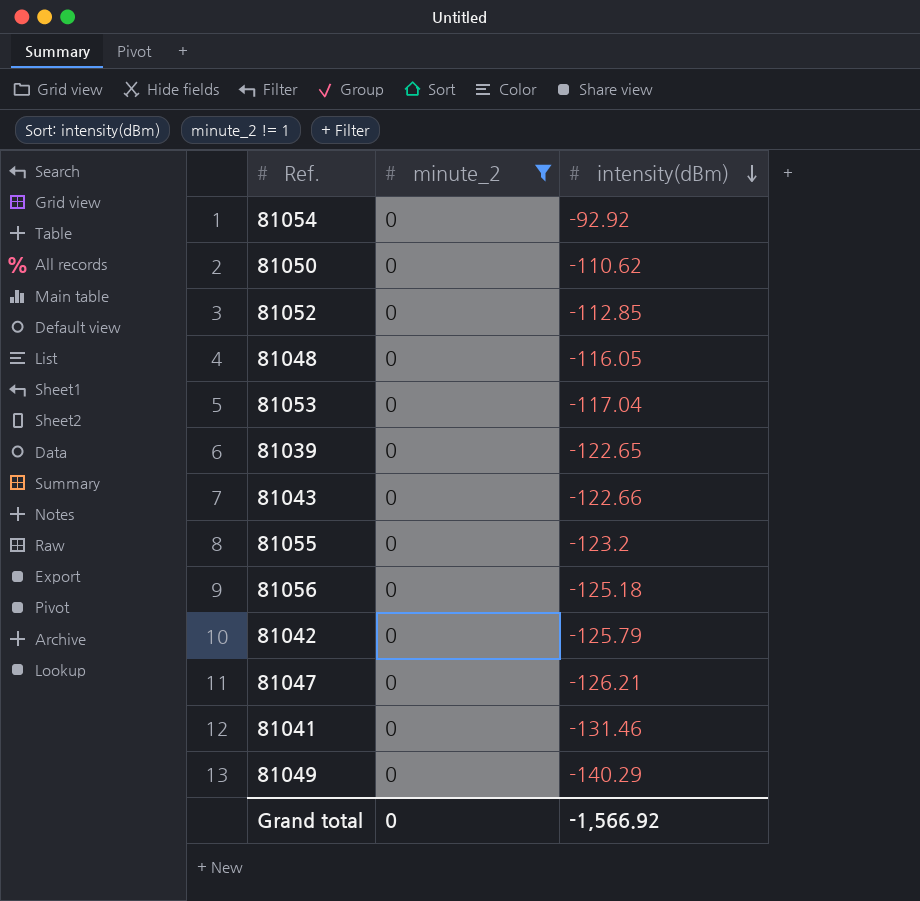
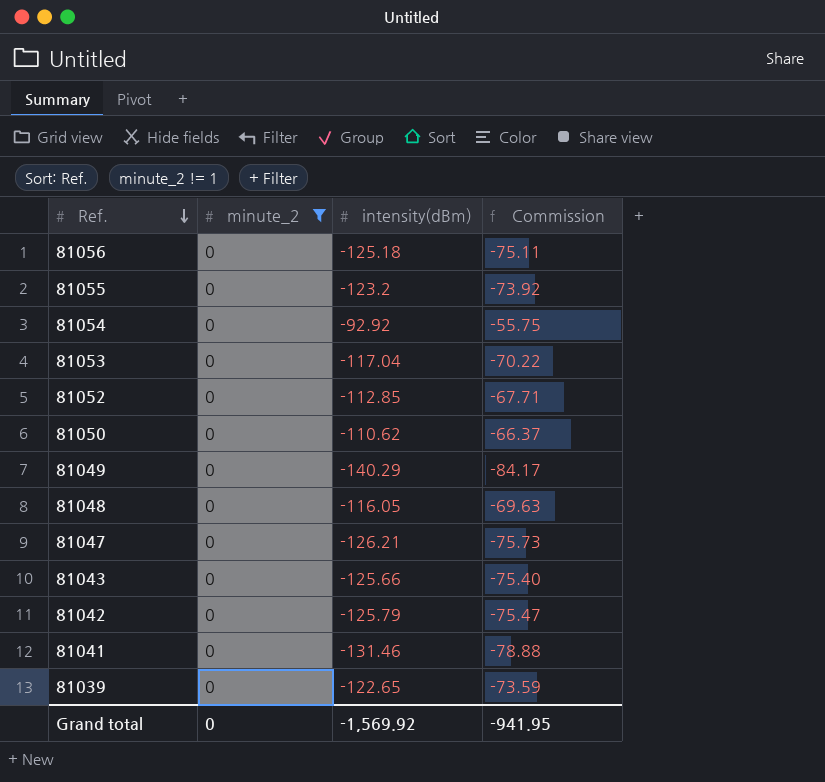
row order: intensity(dBm) descending -> Ref. descending
column Commission | formula: none -> [intensity(dBm)] * 0.6
81043 | intensity(dBm): -122.66 -> -125.66
Grand total | intensity(dBm): -1,566.92 -> -1,569.92

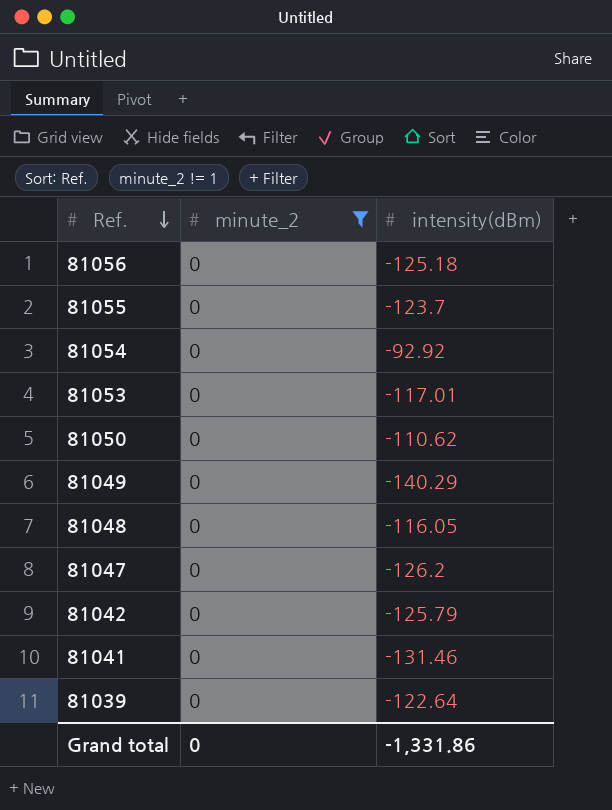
column Commission | formula: [intensity(dBm)] * 0.6 -> none
row 81052: 0 | -112.85 | -67.71 -> none
row 81043: 0 | -125.66 | -75.40 -> none
81055 | intensity(dBm): -123.2 -> -123.7
81053 | intensity(dBm): -117.04 -> -117.01
81047 | intensity(dBm): -126.21 -> -126.2
81039 | intensity(dBm): -122.65 -> -122.64
Grand total | intensity(dBm): -1,569.92 -> -1,331.86

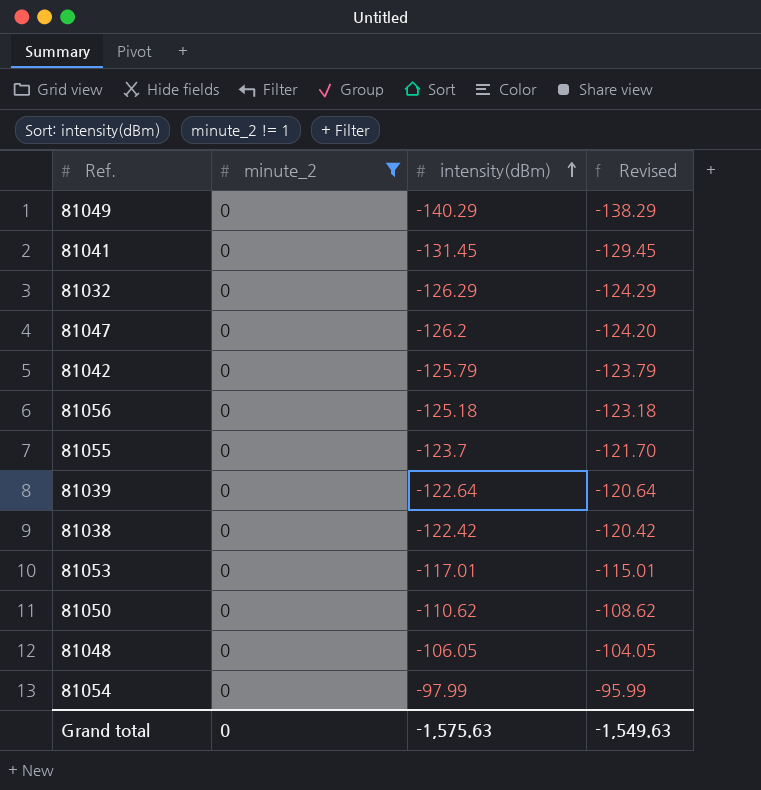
row order: Ref. descending -> intensity(dBm) ascending
column Revised | formula: none -> [intensity(dBm)] + 2
81041 | intensity(dBm): -131.46 -> -131.45
row 81032: none -> 0 | -126.29 | -124.29
row 81038: none -> 0 | -122.42 | -120.42
81048 | intensity(dBm): -116.05 -> -106.05
81054 | intensity(dBm): -92.92 -> -97.99
Grand total | intensity(dBm): -1,331.86 -> -1,575.63

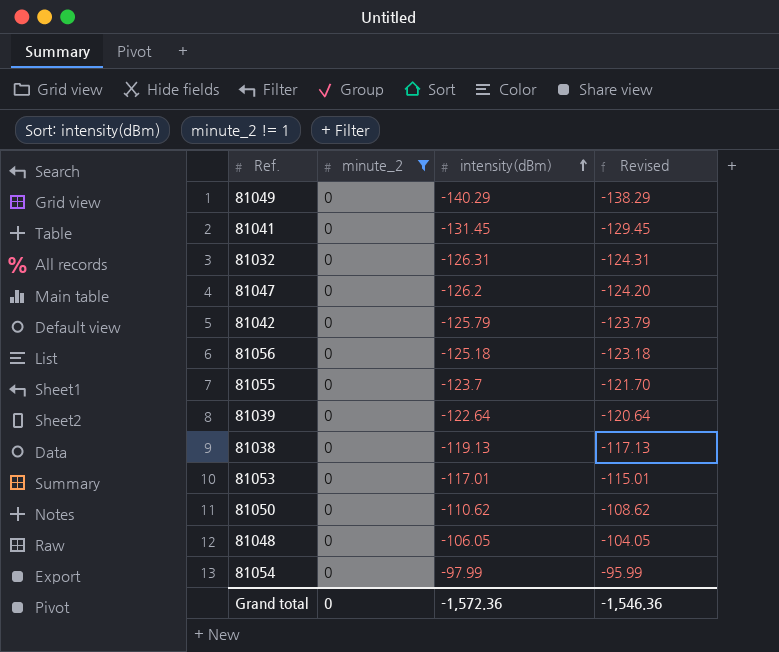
81032 | intensity(dBm): -126.29 -> -126.31
81032 | Revised: -124.29 -> -124.31
81038 | intensity(dBm): -122.42 -> -119.13
81038 | Revised: -120.42 -> -117.13
Grand total | intensity(dBm): -1,575.63 -> -1,572.36
Grand total | Revised: -1,549.63 -> -1,546.36

